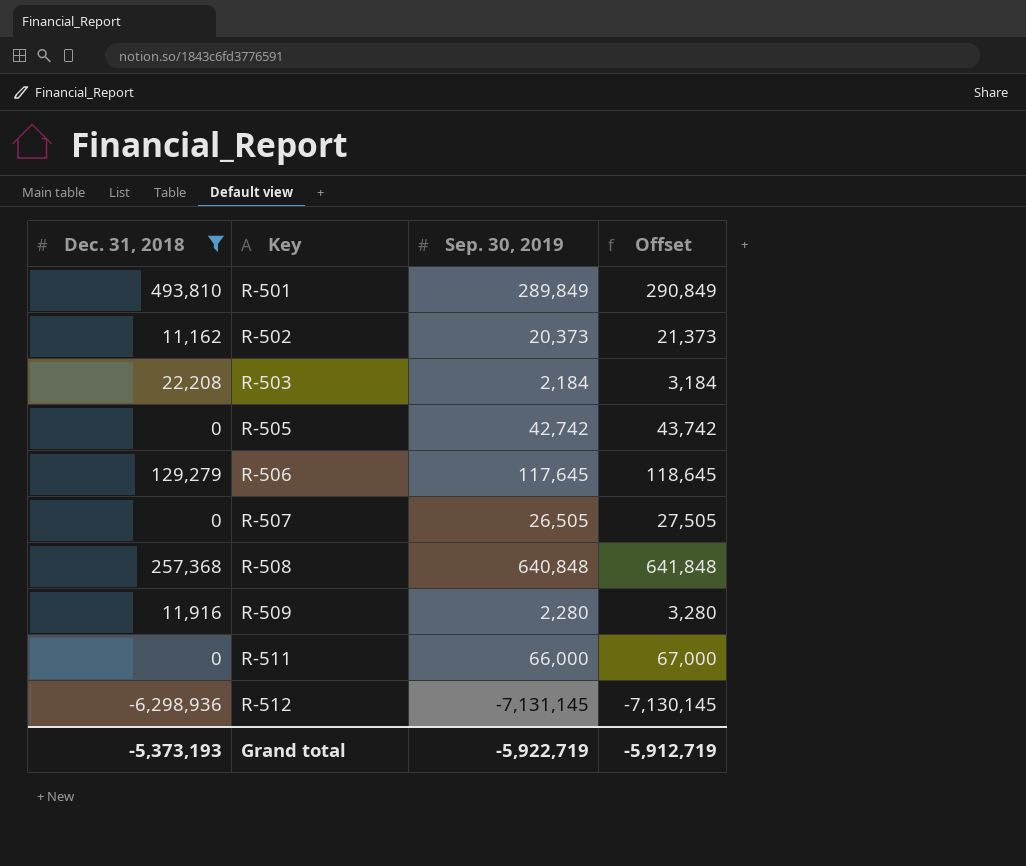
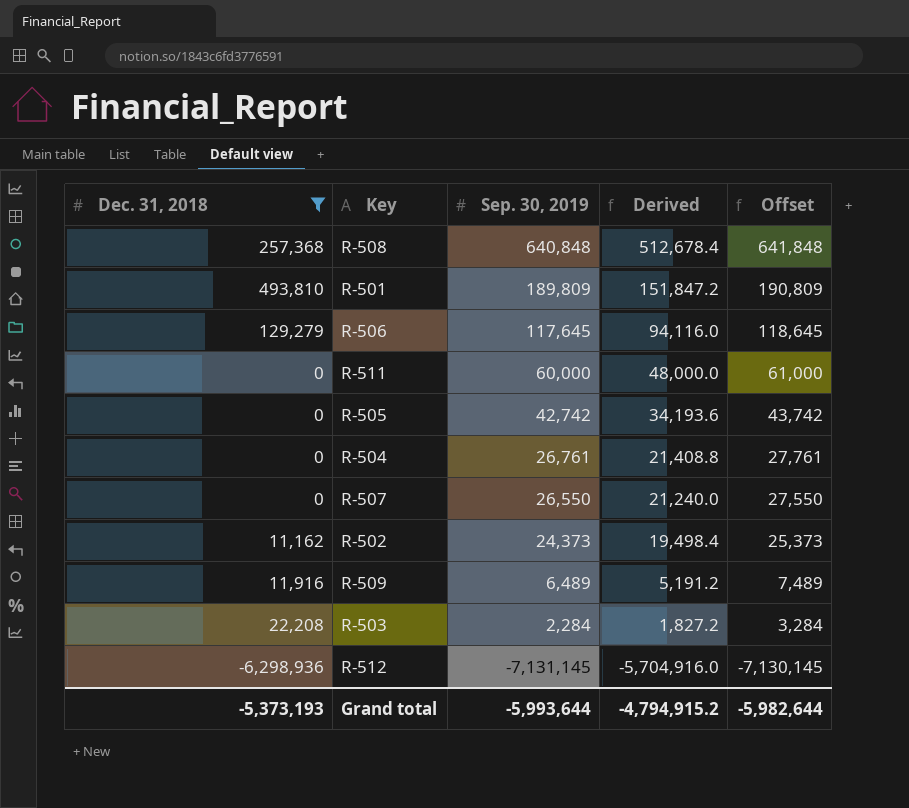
row order: Key ascending -> Sep. 30, 2019 descending
column Derived | formula: none -> [Sep. 30, 2019] * 0.8
R-501 | Sep. 30, 2019: 289,849 -> 189,809
R-501 | Offset: 290,849 -> 190,809
R-511 | Sep. 30, 2019: 66,000 -> 60,000
R-511 | Offset: 67,000 -> 61,000
row R-504: none -> 0 | 26,761 | 21,408.8 | 27,761
R-507 | Sep. 30, 2019: 26,505 -> 26,550
R-507 | Offset: 27,505 -> 27,550
R-502 | Sep. 30, 2019: 20,373 -> 24,373
R-502 | Offset: 21,373 -> 25,373
R-509 | Sep. 30, 2019: 2,280 -> 6,489
R-509 | Offset: 3,280 -> 7,489
R-503 | Sep. 30, 2019: 2,184 -> 2,284
R-503 | Offset: 3,184 -> 3,284
Grand total | Sep. 30, 2019: -5,922,719 -> -5,993,644
Grand total | Offset: -5,912,719 -> -5,982,644

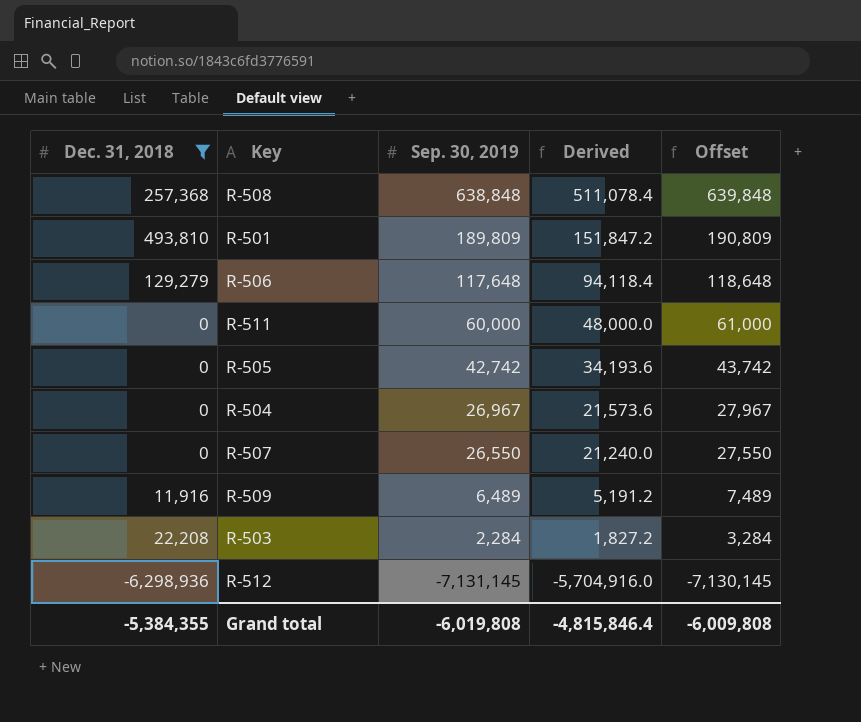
row R-502: 11,162 | 24,373 | 19,498.4 | 25,373 -> none
R-508 | Sep. 30, 2019: 640,848 -> 638,848
R-508 | Derived: 512,678.4 -> 511,078.4
R-508 | Offset: 641,848 -> 639,848
R-506 | Sep. 30, 2019: 117,645 -> 117,648
R-506 | Derived: 94,116.0 -> 94,118.4
R-506 | Offset: 118,645 -> 118,648
R-504 | Sep. 30, 2019: 26,761 -> 26,967
R-504 | Derived: 21,408.8 -> 21,573.6
R-504 | Offset: 27,761 -> 27,967
Grand total | Dec. 31, 2018: -5,373,193 -> -5,384,355
Grand total | Sep. 30, 2019: -5,993,644 -> -6,019,808
Grand total | Derived: -4,794,915.2 -> -4,815,846.4
Grand total | Offset: -5,982,644 -> -6,009,808

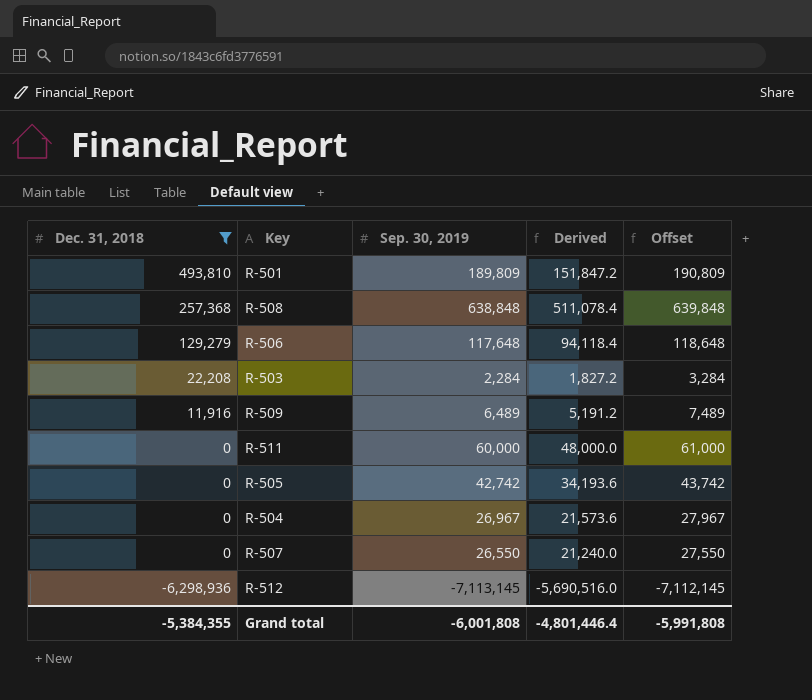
row order: Sep. 30, 2019 descending -> Dec. 31, 2018 descending
R-512 | Sep. 30, 2019: -7,131,145 -> -7,113,145
R-512 | Derived: -5,704,916.0 -> -5,690,516.0
R-512 | Offset: -7,130,145 -> -7,112,145
Grand total | Sep. 30, 2019: -6,019,808 -> -6,001,808
Grand total | Derived: -4,815,846.4 -> -4,801,446.4
Grand total | Offset: -6,009,808 -> -5,991,808

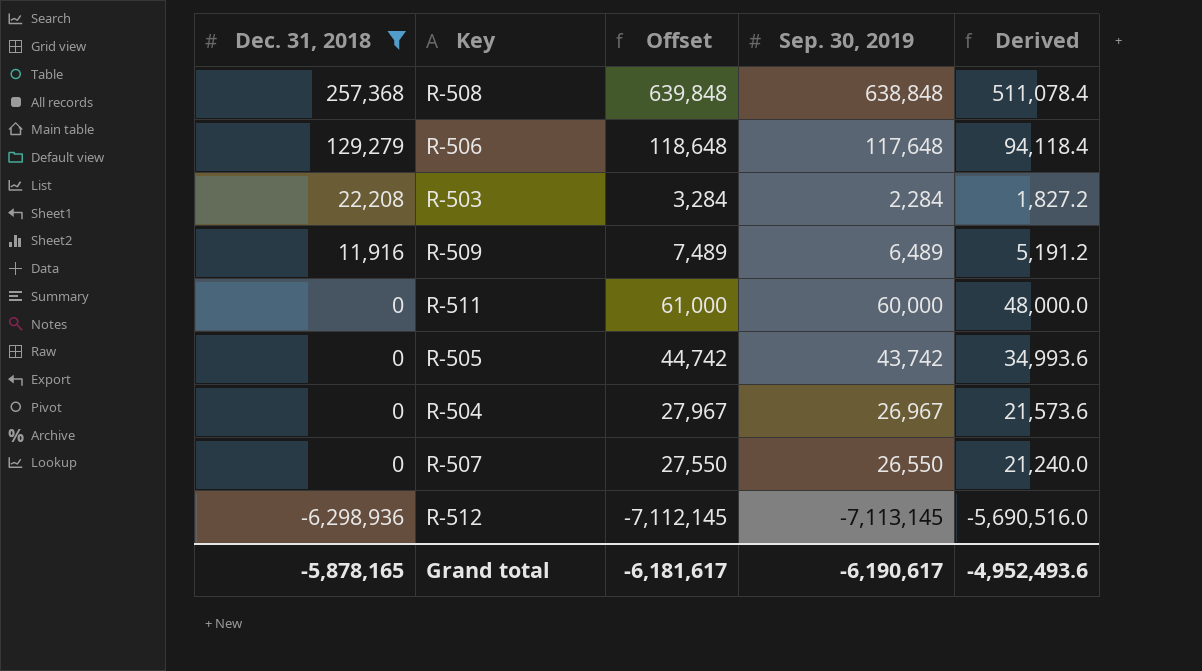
column Offset | position: 5 -> 3
row R-501: 493,810 | 189,809 | 151,847.2 | 190,809 -> none
R-505 | Offset: 43,742 -> 44,742
R-505 | Sep. 30, 2019: 42,742 -> 43,742
R-505 | Derived: 34,193.6 -> 34,993.6
Grand total | Dec. 31, 2018: -5,384,355 -> -5,878,165
Grand total | Offset: -5,991,808 -> -6,181,617
Grand total | Sep. 30, 2019: -6,001,808 -> -6,190,617
Grand total | Derived: -4,801,446.4 -> -4,952,493.6

